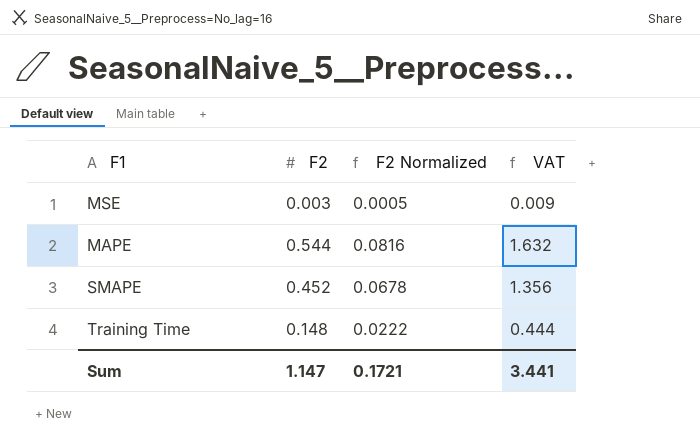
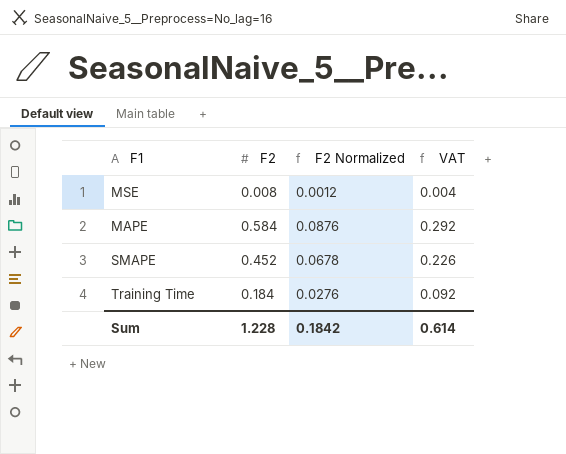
column VAT | formula: [F2] * 3 -> [F2] * 0.5
MSE | F2: 0.003 -> 0.008
MSE | F2 Normalized: 0.0005 -> 0.0012
MAPE | F2: 0.544 -> 0.584
MAPE | F2 Normalized: 0.0816 -> 0.0876
Training Time | F2: 0.148 -> 0.184
Training Time | F2 Normalized: 0.0222 -> 0.0276
Sum | F2: 1.147 -> 1.228
Sum | F2 Normalized: 0.1721 -> 0.1842
Sum | VAT: 3.441 -> 0.614

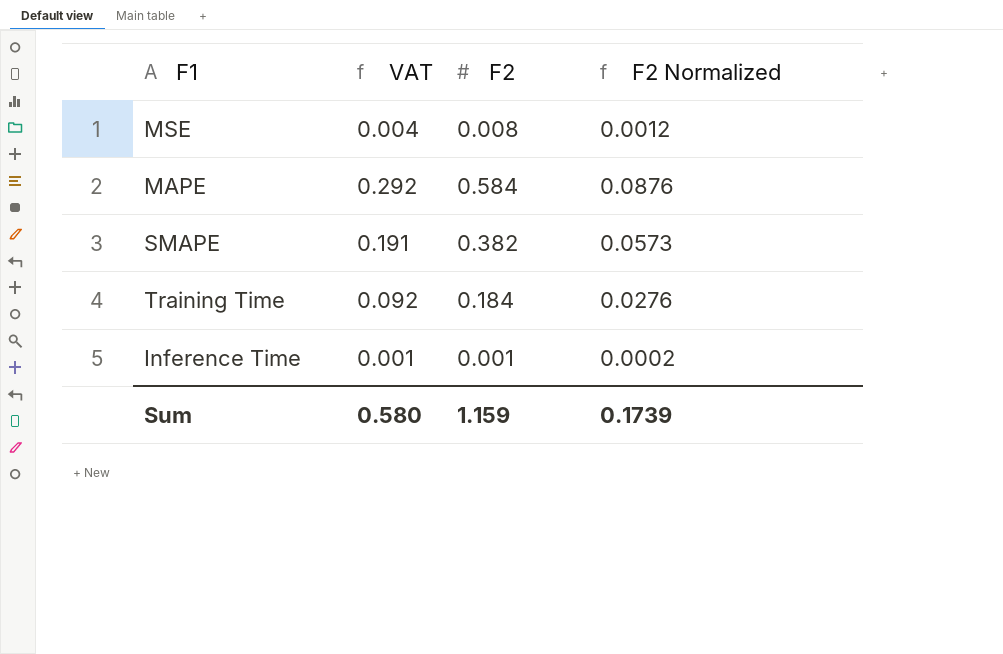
column VAT | position: 4 -> 2
SMAPE | VAT: 0.226 -> 0.191
SMAPE | F2: 0.452 -> 0.382
SMAPE | F2 Normalized: 0.0678 -> 0.0573
row Inference Time: none -> 0.001 | 0.001 | 0.0002
Sum | VAT: 0.614 -> 0.580
Sum | F2: 1.228 -> 1.159
Sum | F2 Normalized: 0.1842 -> 0.1739

